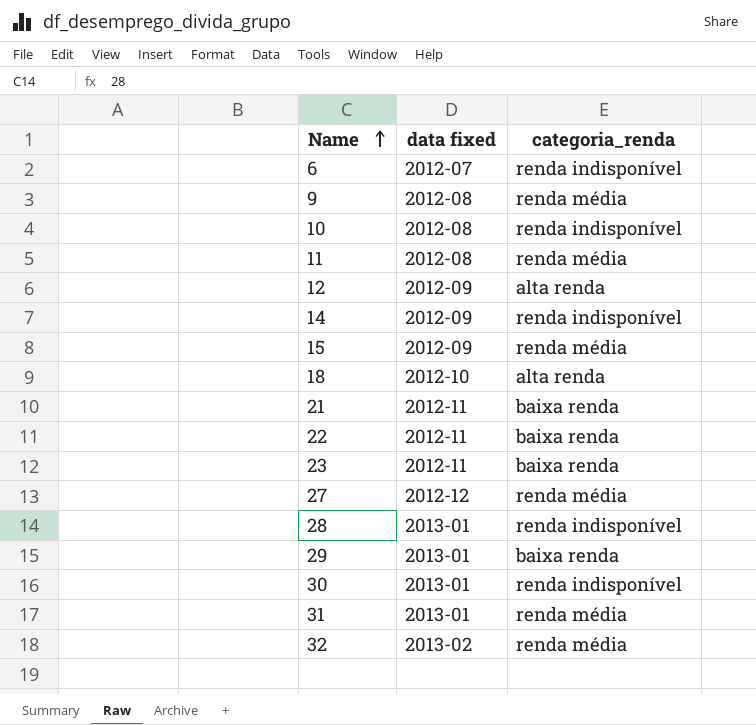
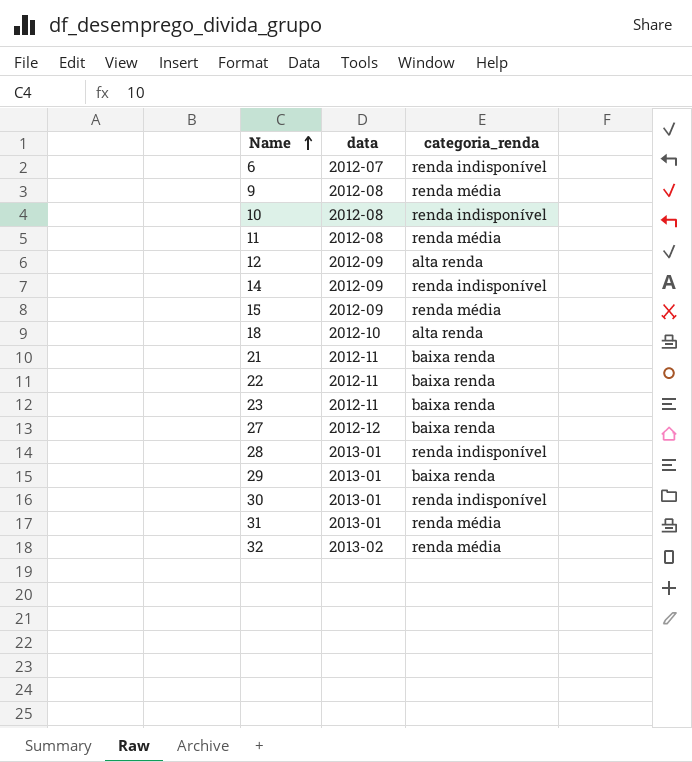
column name: data fixed -> data
27 | categoria_renda: renda média -> baixa renda

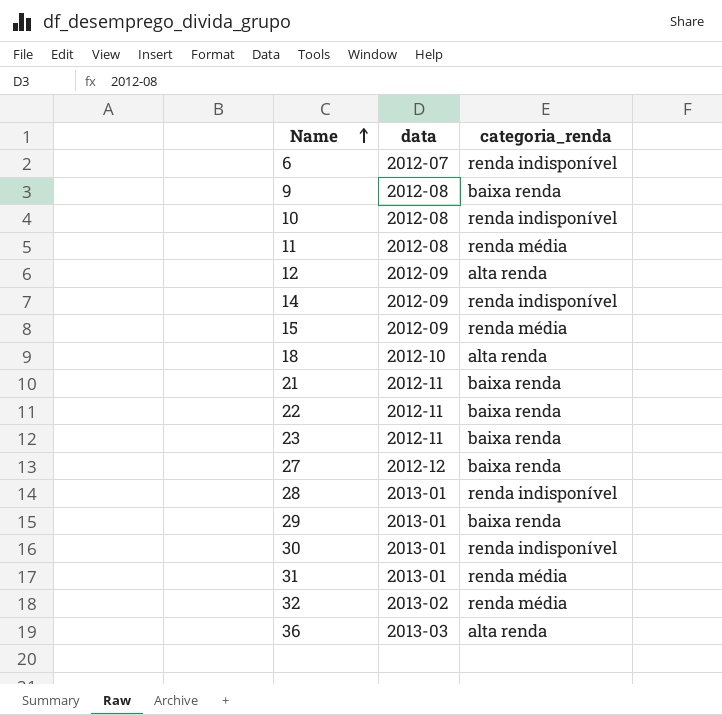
9 | categoria_renda: renda média -> baixa renda
row 36: none -> 2013-03 | alta renda

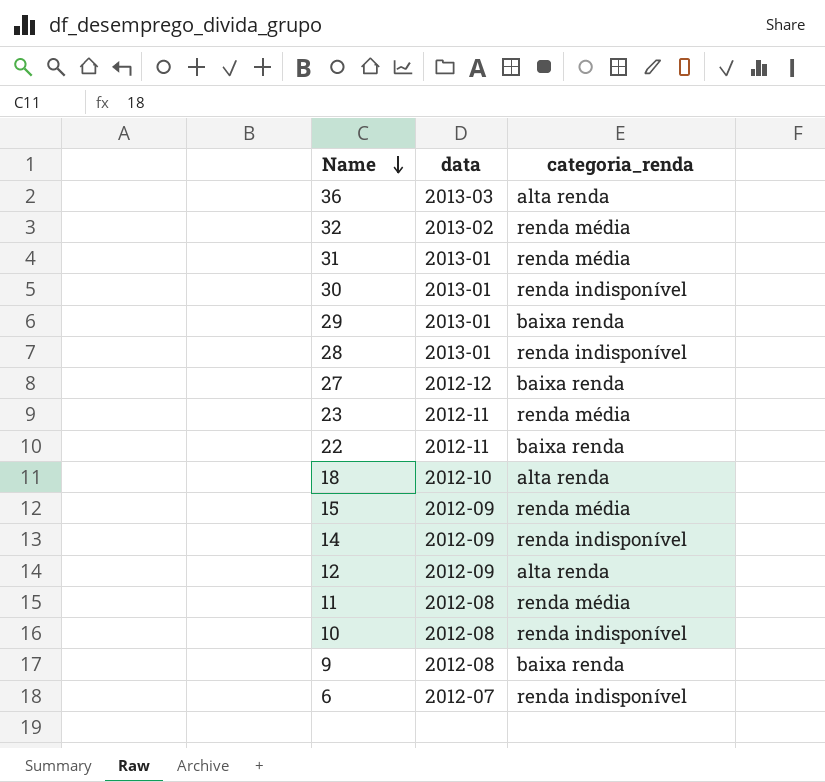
row order: Name ascending -> Name descending
row 21: 2012-11 | baixa renda -> none
23 | categoria_renda: baixa renda -> renda média

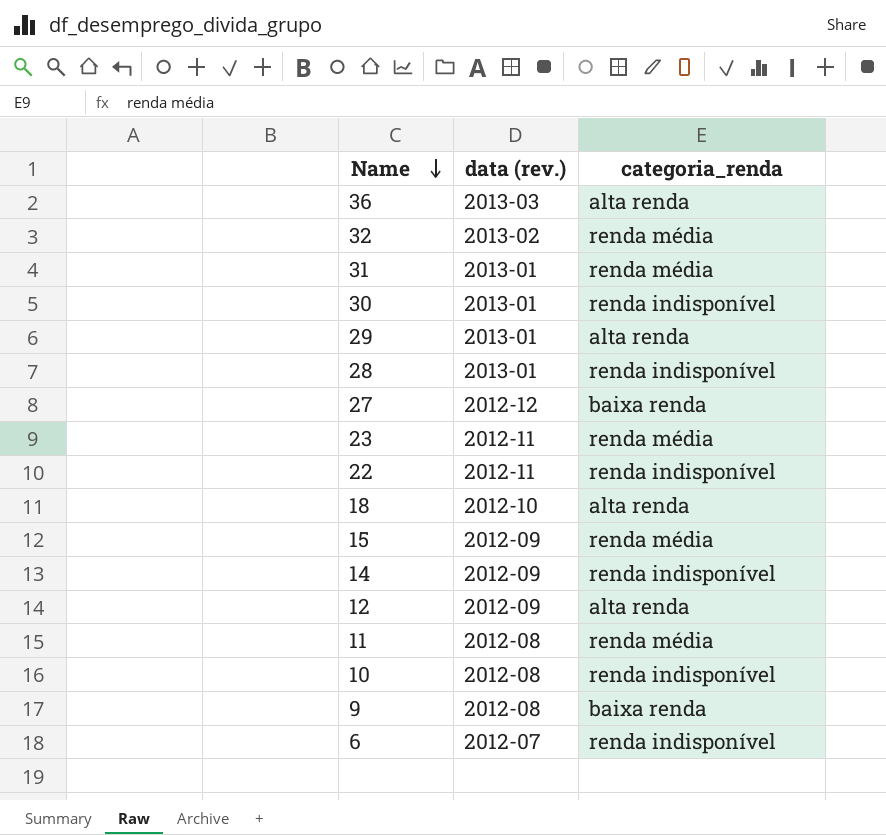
column name: data -> data (rev.)
29 | categoria_renda: baixa renda -> alta renda
22 | categoria_renda: baixa renda -> renda indisponível

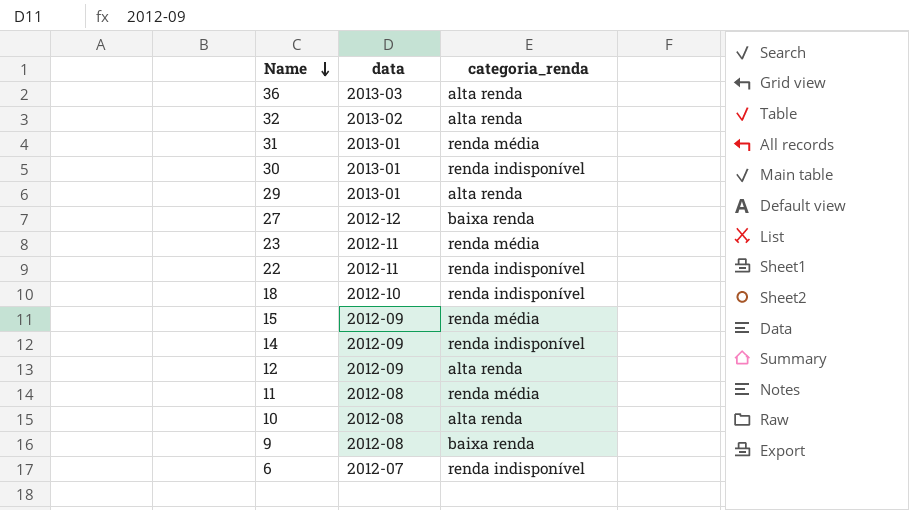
column name: data (rev.) -> data
row 28: 2013-01 | renda indisponível -> none
32 | categoria_renda: renda média -> alta renda
18 | categoria_renda: alta renda -> renda indisponível
10 | categoria_renda: renda indisponível -> alta renda

